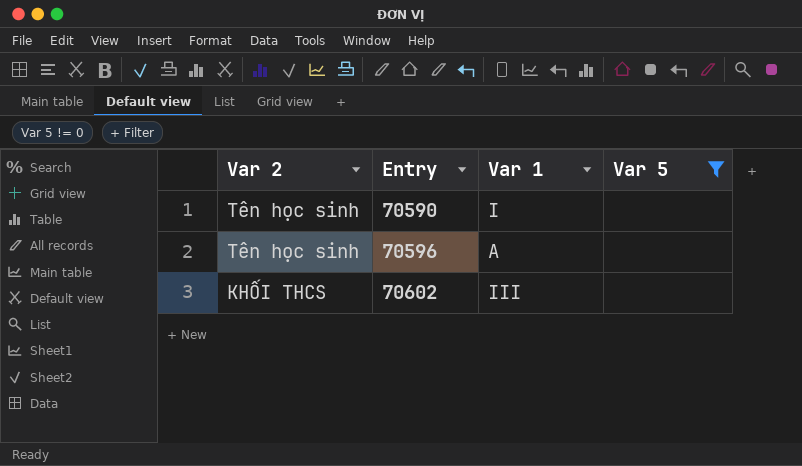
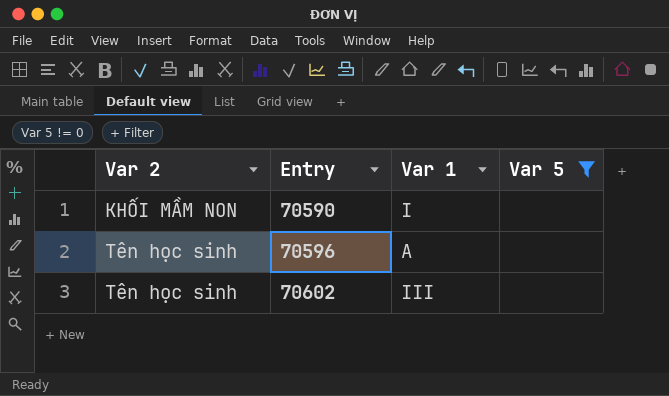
70590 | Var 2: Tên học sinh -> KHỐI MẦM NON
70602 | Var 2: KHỐI THCS -> Tên học sinh

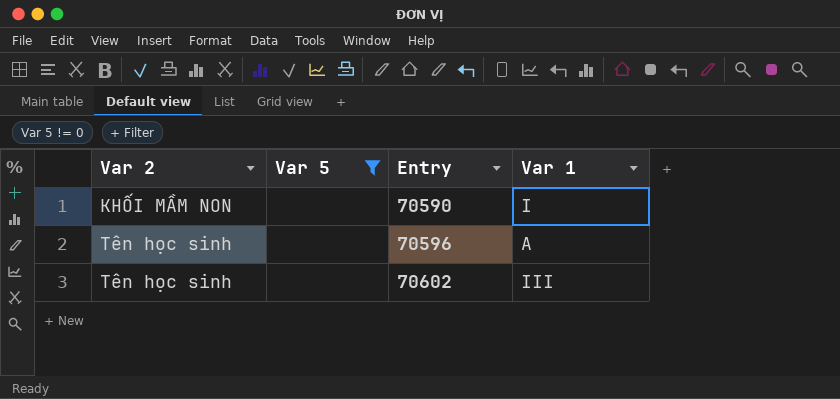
column Var 5 | position: 4 -> 2

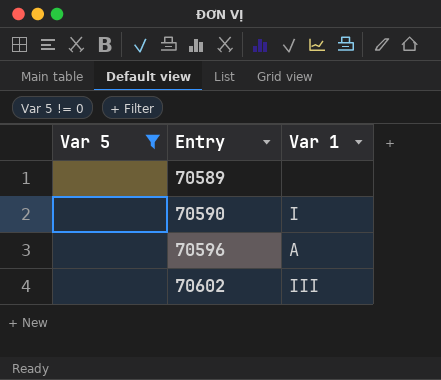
column Var 2 | position: 1 -> none
row 70589: none -> none | none

